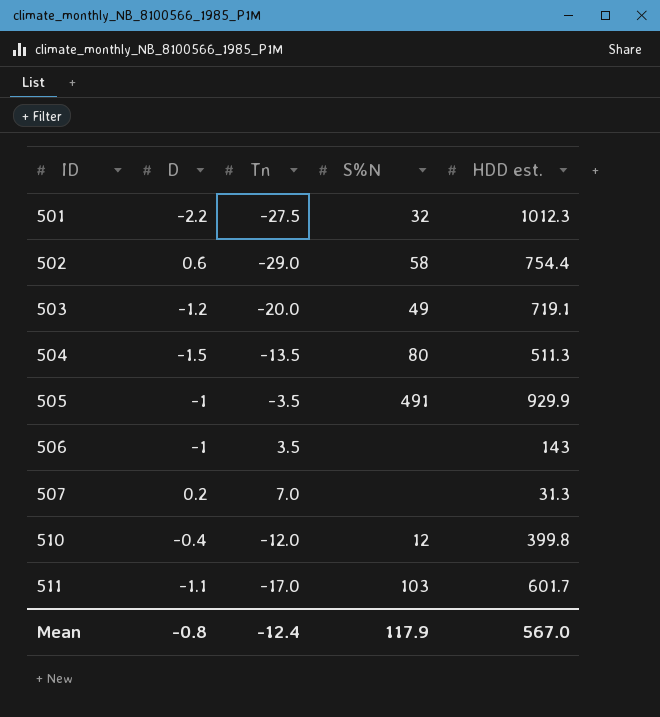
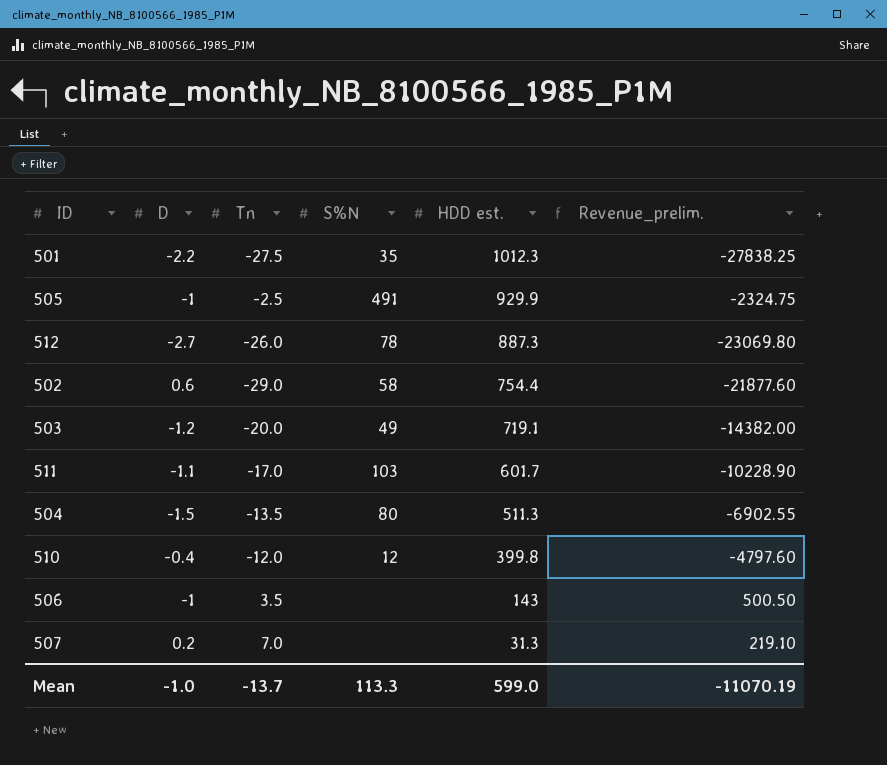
row order: ID ascending -> HDD est. descending
column Revenue_prelim. | formula: none -> [Tn] * [HDD est.]
501 | S%N: 32 -> 35
505 | Tn: -3.5 -> -2.5
row 512: none -> -2.7 | -26.0 | 78 | 887.3 | -23069.80
Mean | D: -0.8 -> -1.0
Mean | Tn: -12.4 -> -13.7
Mean | S%N: 117.9 -> 113.3
Mean | HDD est.: 567.0 -> 599.0

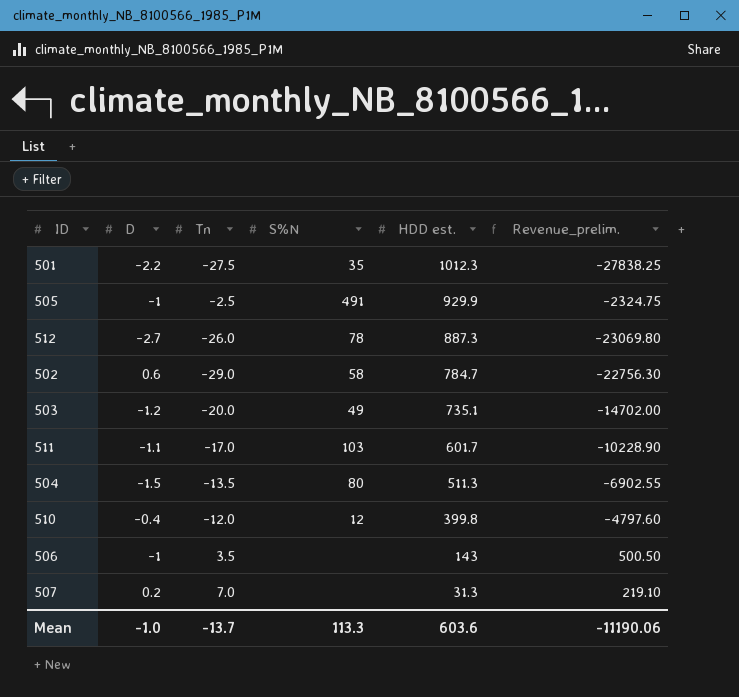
502 | HDD est.: 754.4 -> 784.7
502 | Revenue_prelim.: -21877.60 -> -22756.30
503 | HDD est.: 719.1 -> 735.1
503 | Revenue_prelim.: -14382.00 -> -14702.00
Mean | HDD est.: 599.0 -> 603.6
Mean | Revenue_prelim.: -11070.19 -> -11190.06

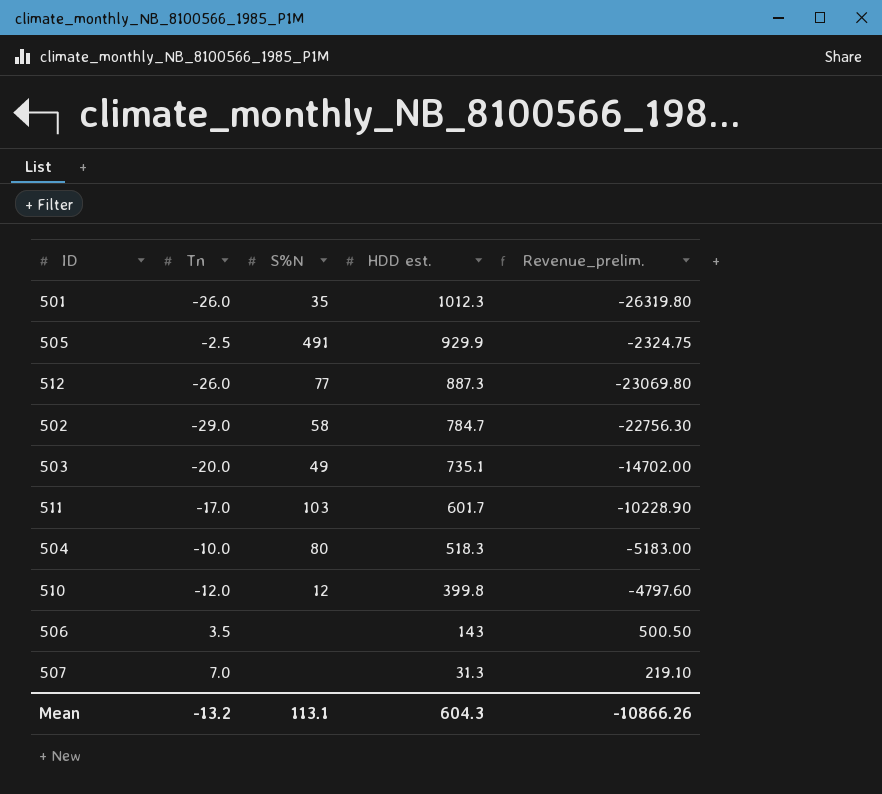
column D | position: 2 -> none
501 | Tn: -27.5 -> -26.0
501 | Revenue_prelim.: -27838.25 -> -26319.80
512 | S%N: 78 -> 77
504 | Tn: -13.5 -> -10.0
504 | HDD est.: 511.3 -> 518.3
504 | Revenue_prelim.: -6902.55 -> -5183.00
Mean | Tn: -13.7 -> -13.2
Mean | S%N: 113.3 -> 113.1
Mean | HDD est.: 603.6 -> 604.3
Mean | Revenue_prelim.: -11190.06 -> -10866.26

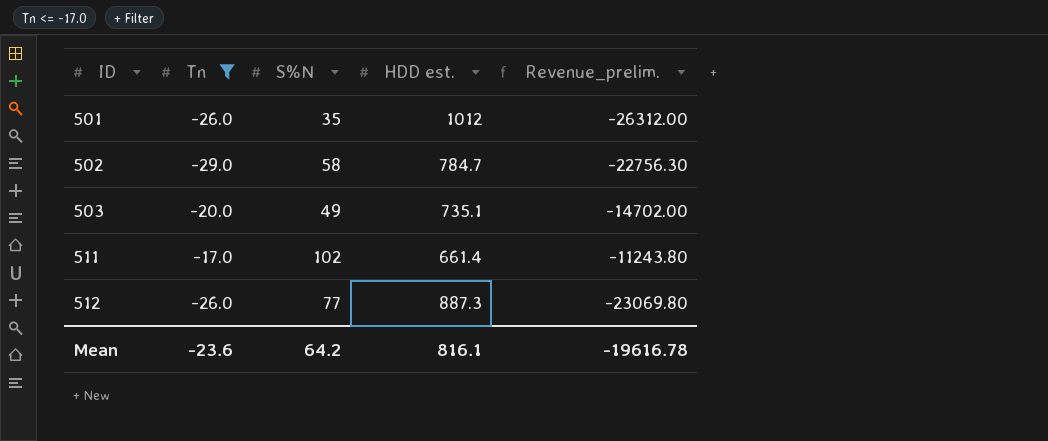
filter: none -> Tn <= -17.0
row order: HDD est. descending -> ID ascending
501 | HDD est.: 1012.3 -> 1012
501 | Revenue_prelim.: -26319.80 -> -26312.00
511 | S%N: 103 -> 102
511 | HDD est.: 601.7 -> 661.4
511 | Revenue_prelim.: -10228.90 -> -11243.80
Mean | Tn: -13.2 -> -23.6
Mean | S%N: 113.1 -> 64.2
Mean | HDD est.: 604.3 -> 816.1
Mean | Revenue_prelim.: -10866.26 -> -19616.78

